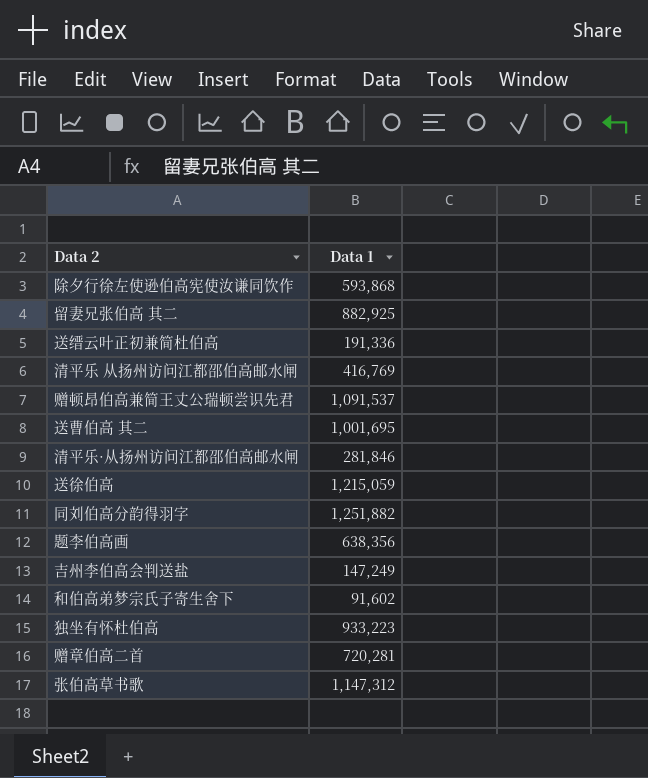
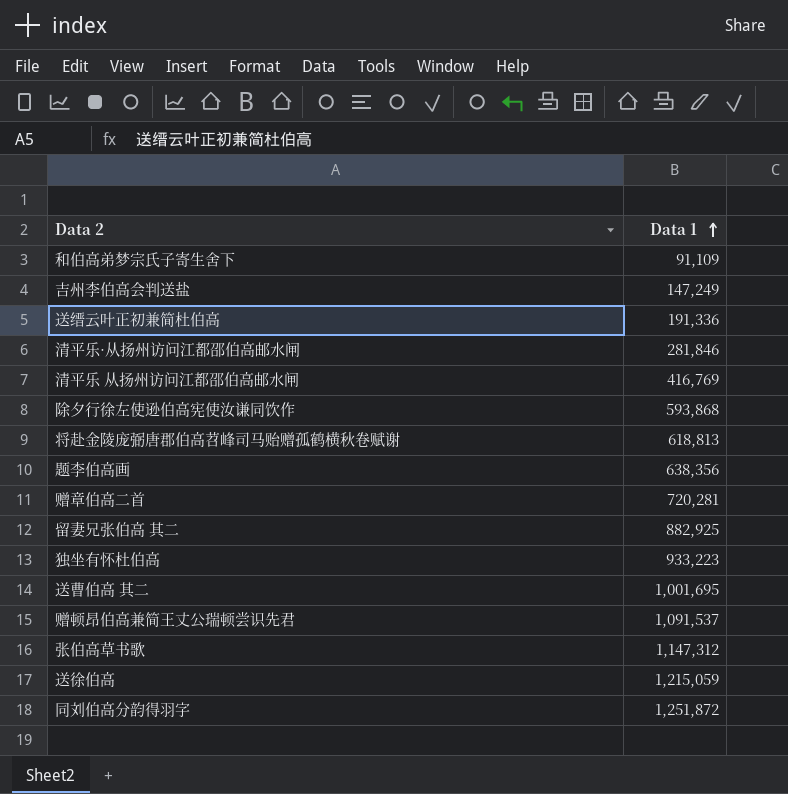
row order: none -> Data 1 ascending
和伯高弟梦宗氏子寄生舍下 | Data 1: 91,602 -> 91,109
row 将赴金陵庞弼唐郡伯高苕峰司马贻赠孤鹤横秋卷赋谢: none -> 618,813
同刘伯高分韵得羽字 | Data 1: 1,251,882 -> 1,251,872

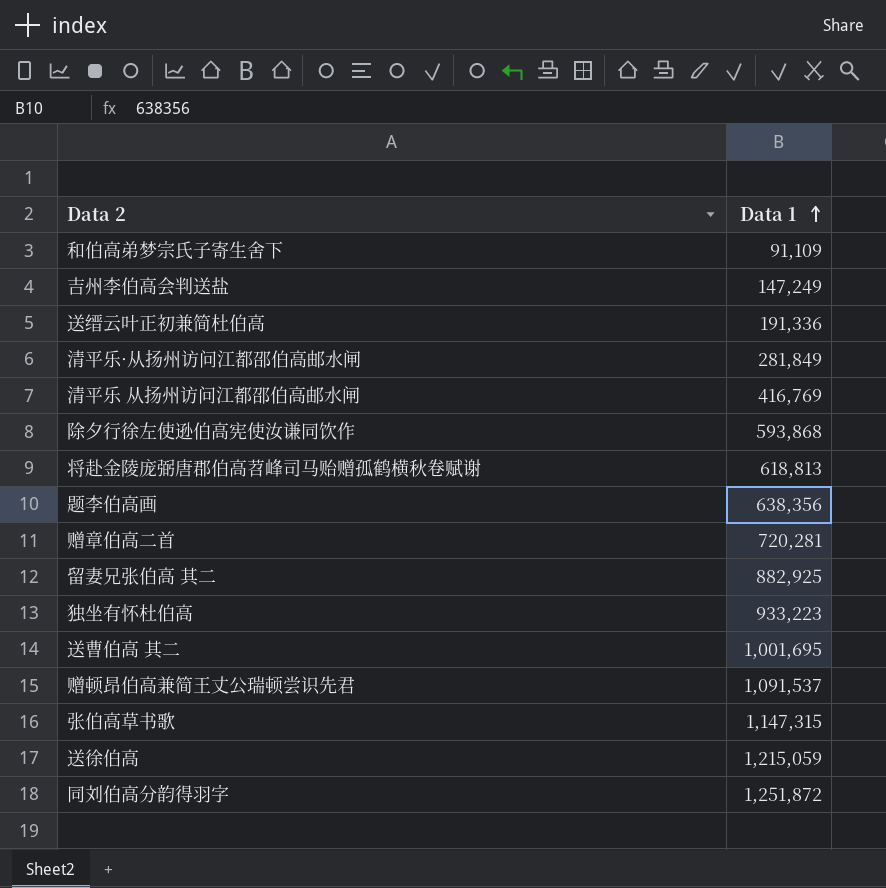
清平乐·从扬州访问江都邵伯高邮水闸 | Data 1: 281,846 -> 281,849
张伯高草书歌 | Data 1: 1,147,312 -> 1,147,315

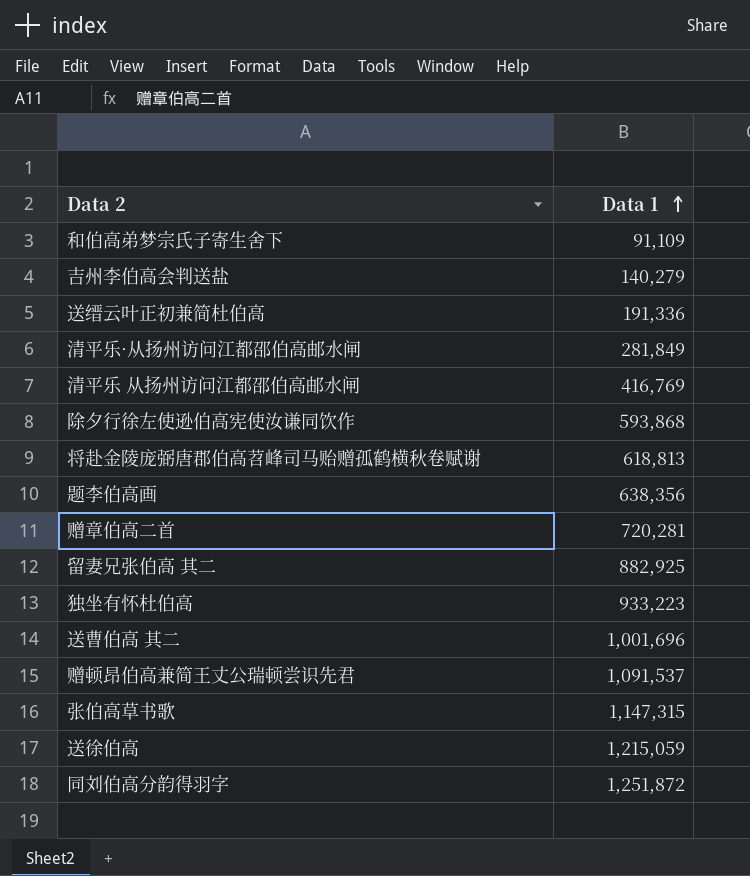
吉州李伯高会判送盐 | Data 1: 147,249 -> 140,279
送曹伯高 其二 | Data 1: 1,001,695 -> 1,001,696

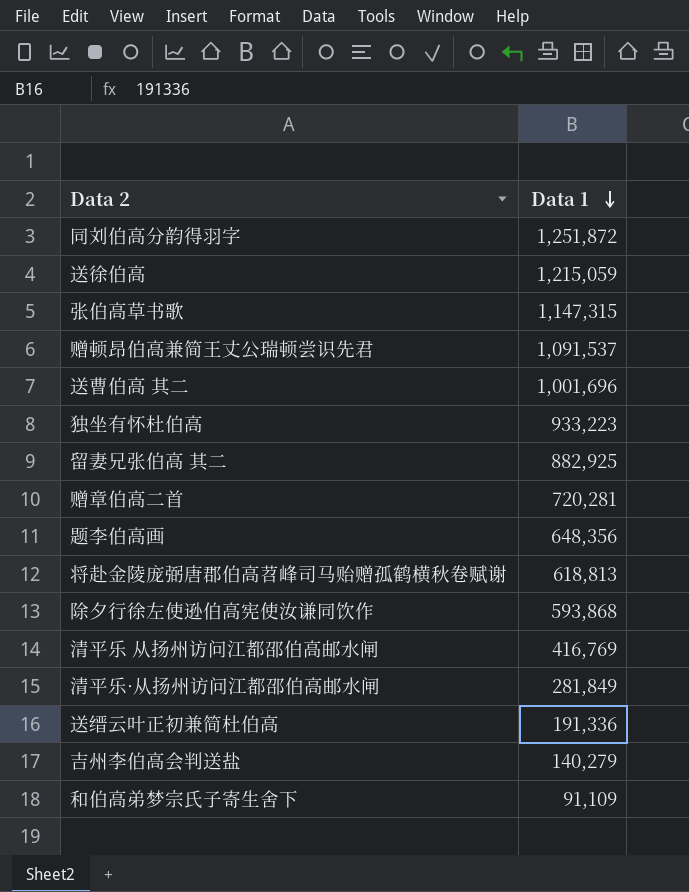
row order: Data 1 ascending -> Data 1 descending
题李伯高画 | Data 1: 638,356 -> 648,356

